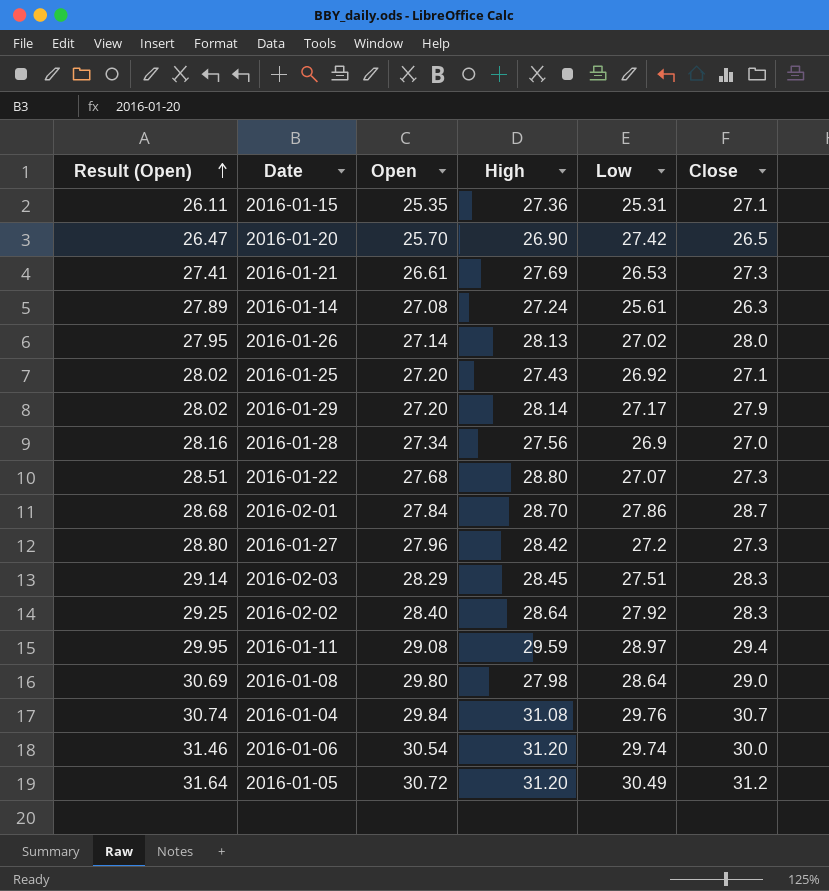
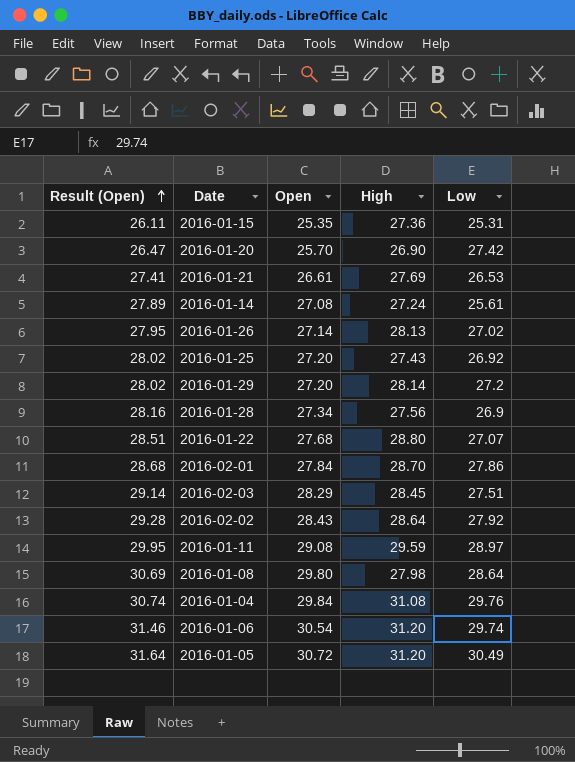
column Close | position: 6 -> none
row 2016-01-27: 28.80 | 27.96 | 28.42 | 27.2 | 27.3 -> none
2016-01-29 | Low: 27.17 -> 27.2
2016-02-02 | Result (Open): 29.25 -> 29.28
2016-02-02 | Open: 28.40 -> 28.43

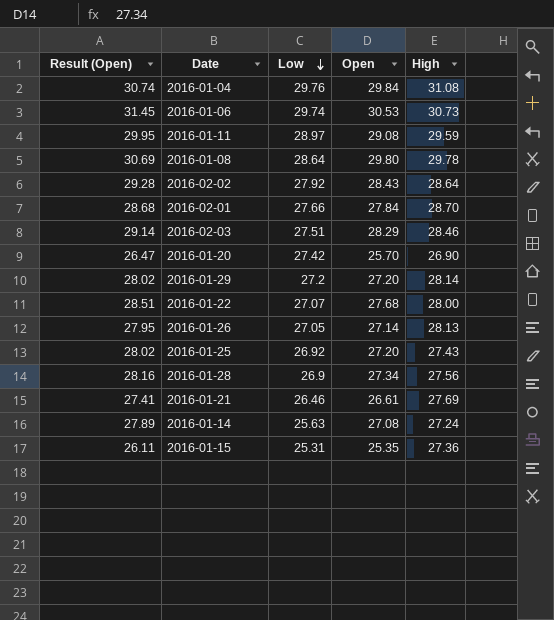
row order: Result (Open) ascending -> Low descending
column Low | position: 5 -> 3
row 2016-01-05: 31.64 | 30.72 | 31.20 | 30.49 -> none
2016-01-06 | Result (Open): 31.46 -> 31.45
2016-01-06 | Open: 30.54 -> 30.53
2016-01-06 | High: 31.20 -> 30.73
2016-01-08 | High: 27.98 -> 29.78
2016-02-01 | Low: 27.86 -> 27.66
2016-02-03 | High: 28.45 -> 28.46
2016-01-22 | High: 28.80 -> 28.00
2016-01-26 | Low: 27.02 -> 27.05
2016-01-21 | Low: 26.53 -> 26.46
2016-01-14 | Low: 25.61 -> 25.63

